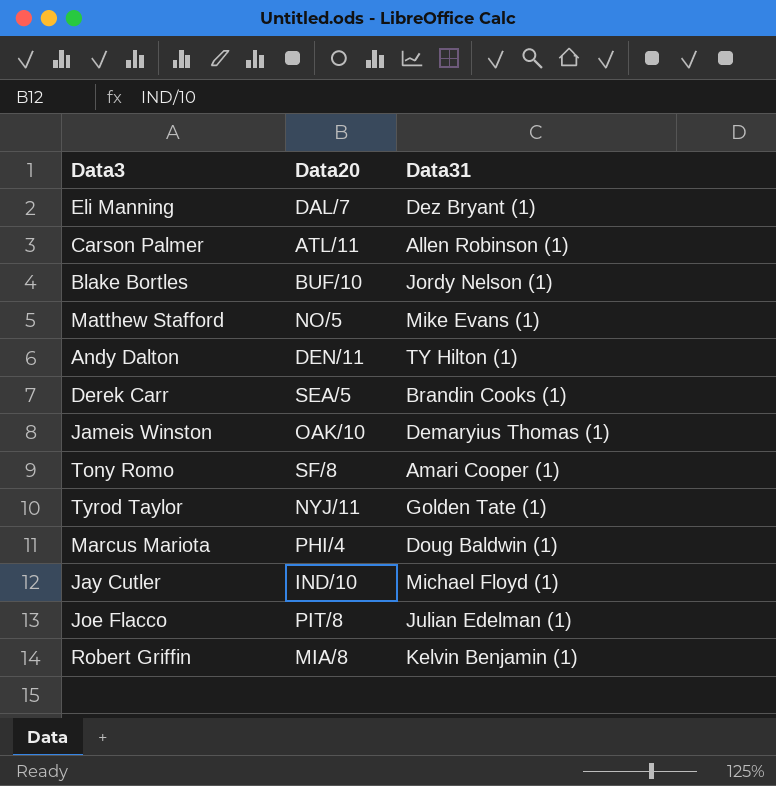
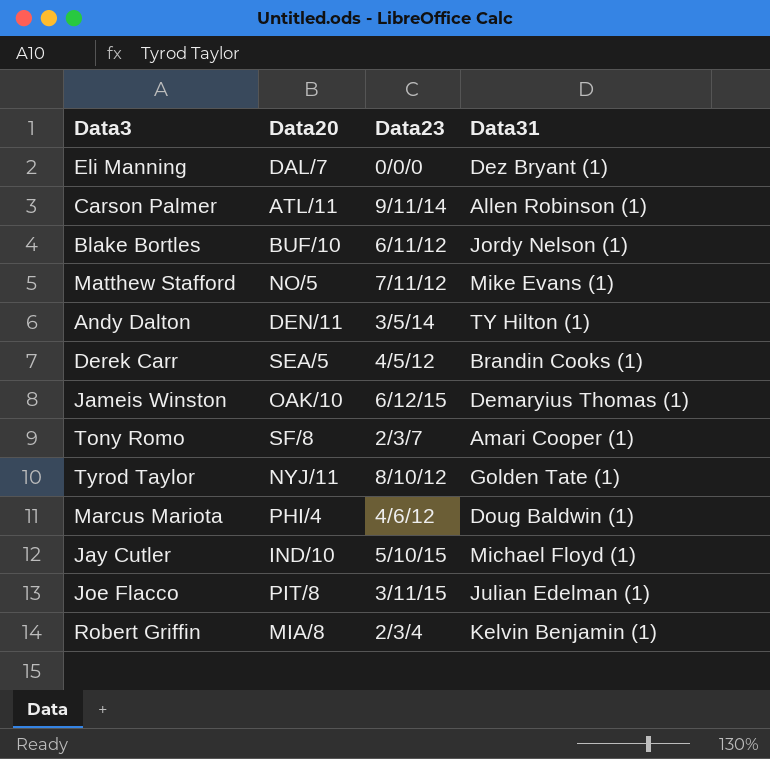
column Data23 | position: none -> 3

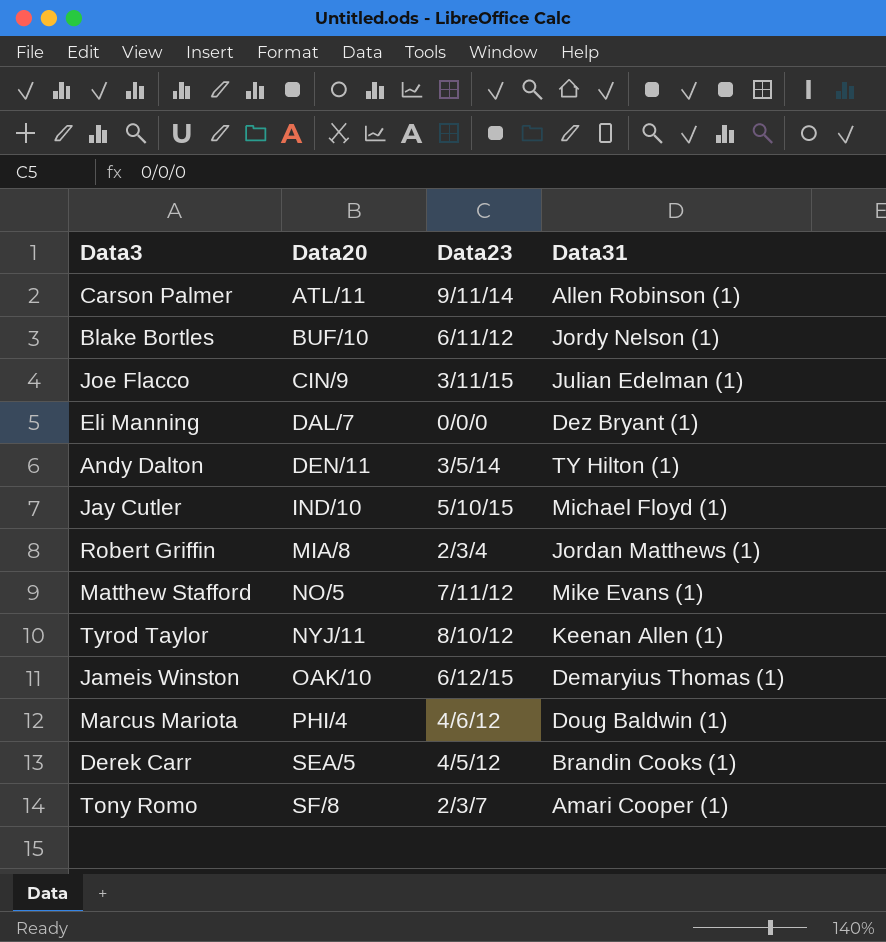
row order: none -> Data20 ascending
Joe Flacco | Data20: PIT/8 -> CIN/9
Robert Griffin | Data31: Kelvin Benjamin (1) -> Jordan Matthews (1)
Tyrod Taylor | Data31: Golden Tate (1) -> Keenan Allen (1)

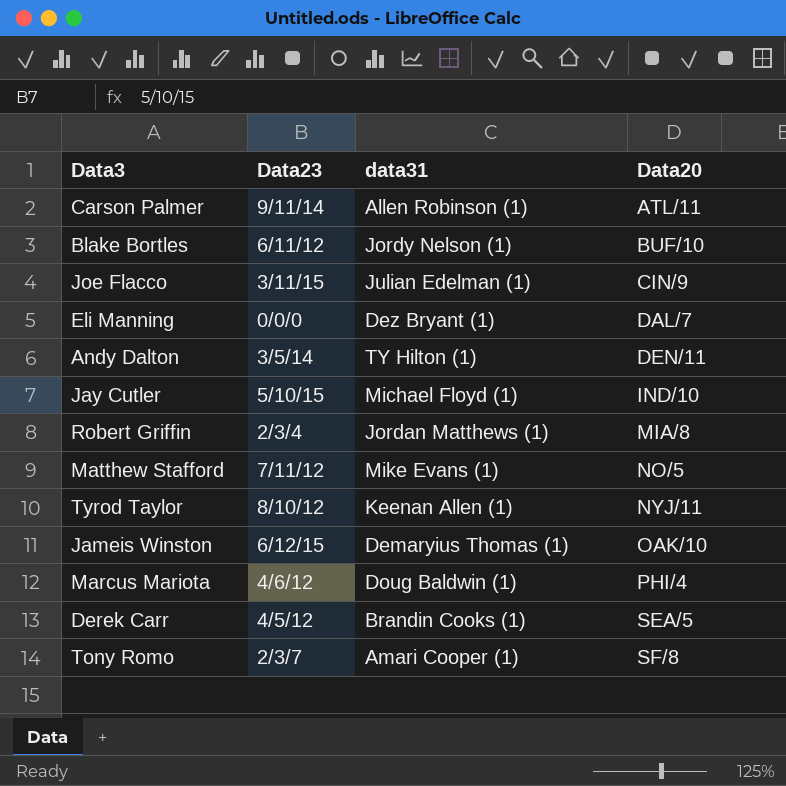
column name: Data31 -> data31
column Data20 | position: 2 -> 4

